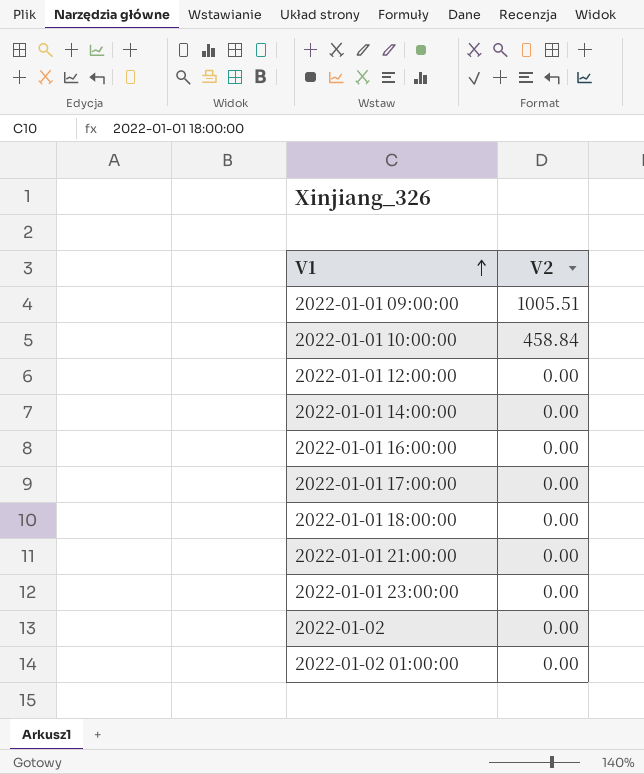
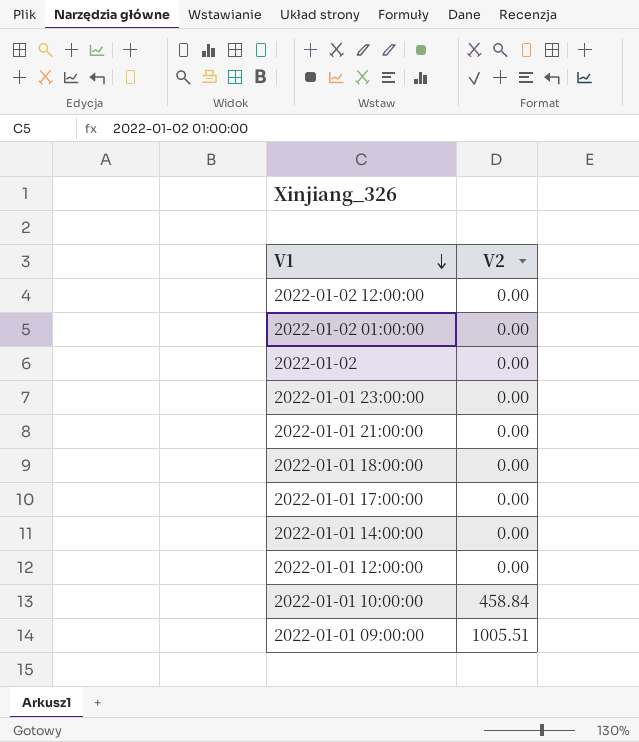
row order: V1 ascending -> V1 descending
row 2022-01-01 16:00:00: 0.00 -> none
row 2022-01-02 12:00:00: none -> 0.00

